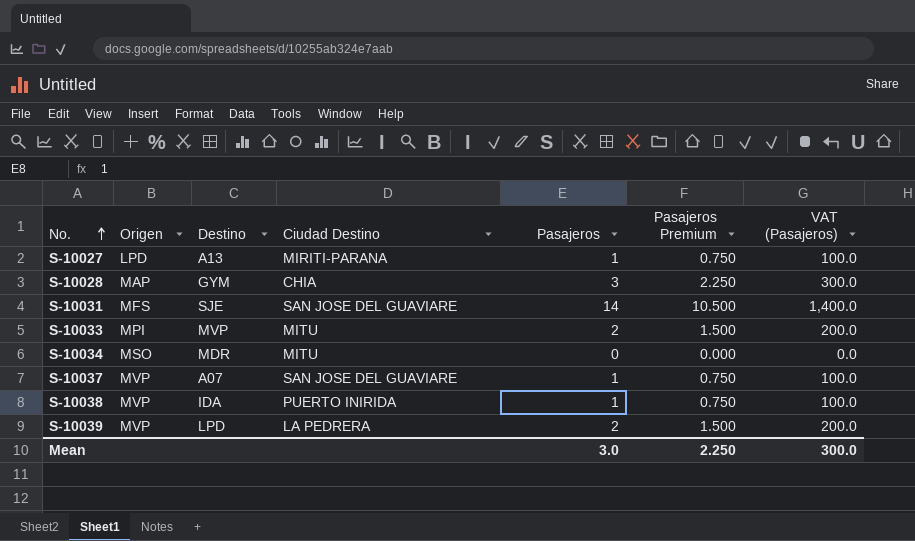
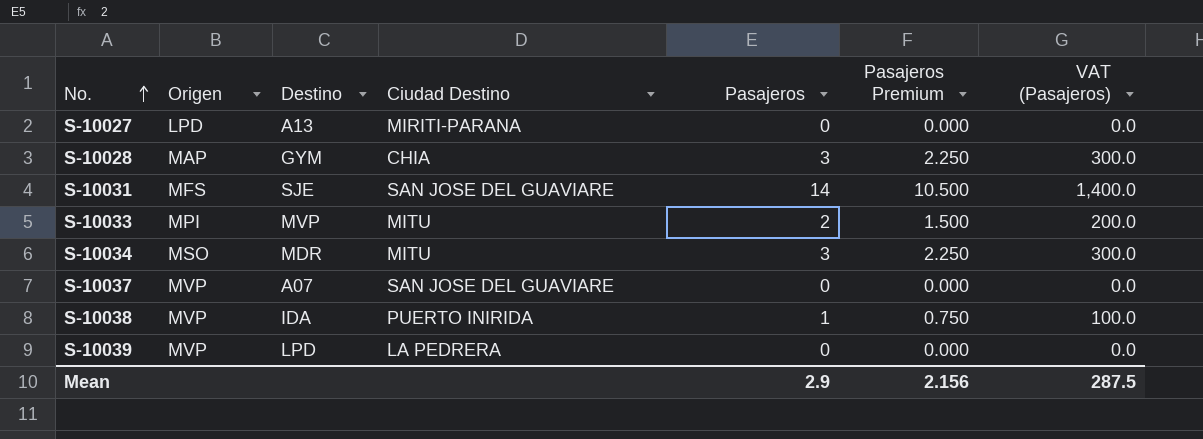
S-10027 | Pasajeros: 1 -> 0
S-10027 | Pasajeros Premium: 0.750 -> 0.000
S-10027 | VAT (Pasajeros): 100.0 -> 0.0
S-10034 | Pasajeros: 0 -> 3
S-10034 | Pasajeros Premium: 0.000 -> 2.250
S-10034 | VAT (Pasajeros): 0.0 -> 300.0
S-10037 | Pasajeros: 1 -> 0
S-10037 | Pasajeros Premium: 0.750 -> 0.000
S-10037 | VAT (Pasajeros): 100.0 -> 0.0
S-10039 | Pasajeros: 2 -> 0
S-10039 | Pasajeros Premium: 1.500 -> 0.000
S-10039 | VAT (Pasajeros): 200.0 -> 0.0
Mean | Pasajeros: 3.0 -> 2.9
Mean | Pasajeros Premium: 2.250 -> 2.156
Mean | VAT (Pasajeros): 300.0 -> 287.5

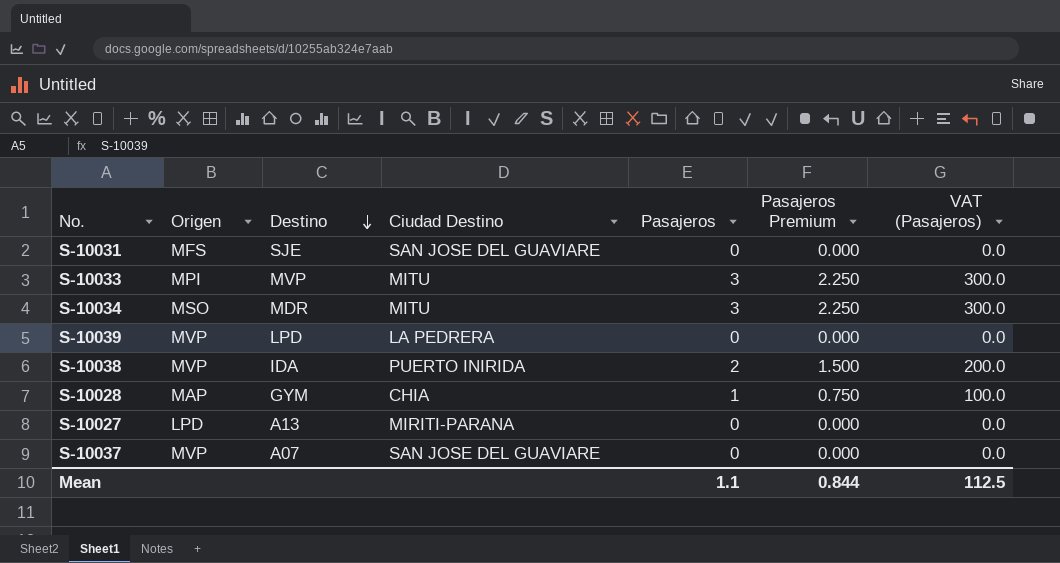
row order: No. ascending -> Destino descending
S-10031 | Pasajeros: 14 -> 0
S-10031 | Pasajeros Premium: 10.500 -> 0.000
S-10031 | VAT (Pasajeros): 1,400.0 -> 0.0
S-10033 | Pasajeros: 2 -> 3
S-10033 | Pasajeros Premium: 1.500 -> 2.250
S-10033 | VAT (Pasajeros): 200.0 -> 300.0
S-10038 | Pasajeros: 1 -> 2
S-10038 | Pasajeros Premium: 0.750 -> 1.500
S-10038 | VAT (Pasajeros): 100.0 -> 200.0
S-10028 | Pasajeros: 3 -> 1
S-10028 | Pasajeros Premium: 2.250 -> 0.750
S-10028 | VAT (Pasajeros): 300.0 -> 100.0
Mean | Pasajeros: 2.9 -> 1.1
Mean | Pasajeros Premium: 2.156 -> 0.844
Mean | VAT (Pasajeros): 287.5 -> 112.5

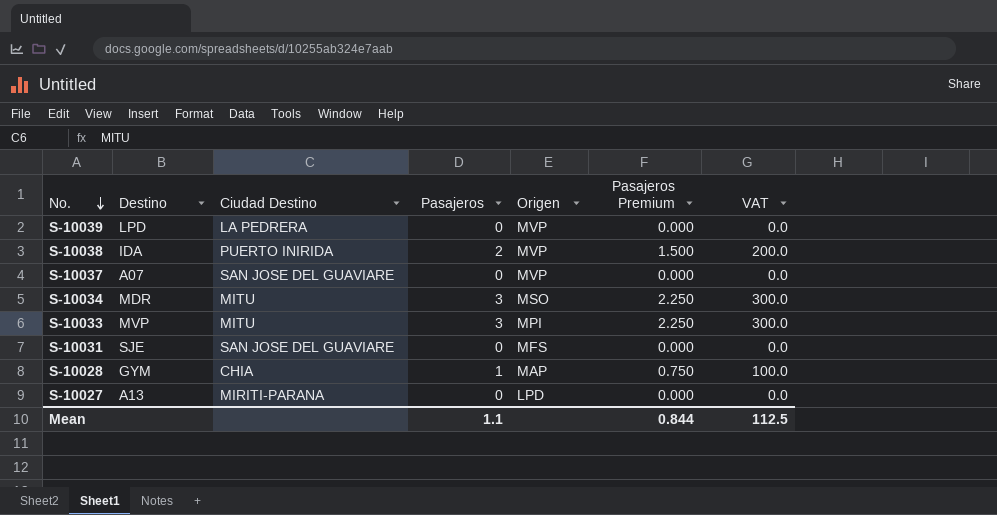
row order: Destino descending -> No. descending
column Origen | position: 2 -> 5
column name: VAT (Pasajeros) -> VAT

